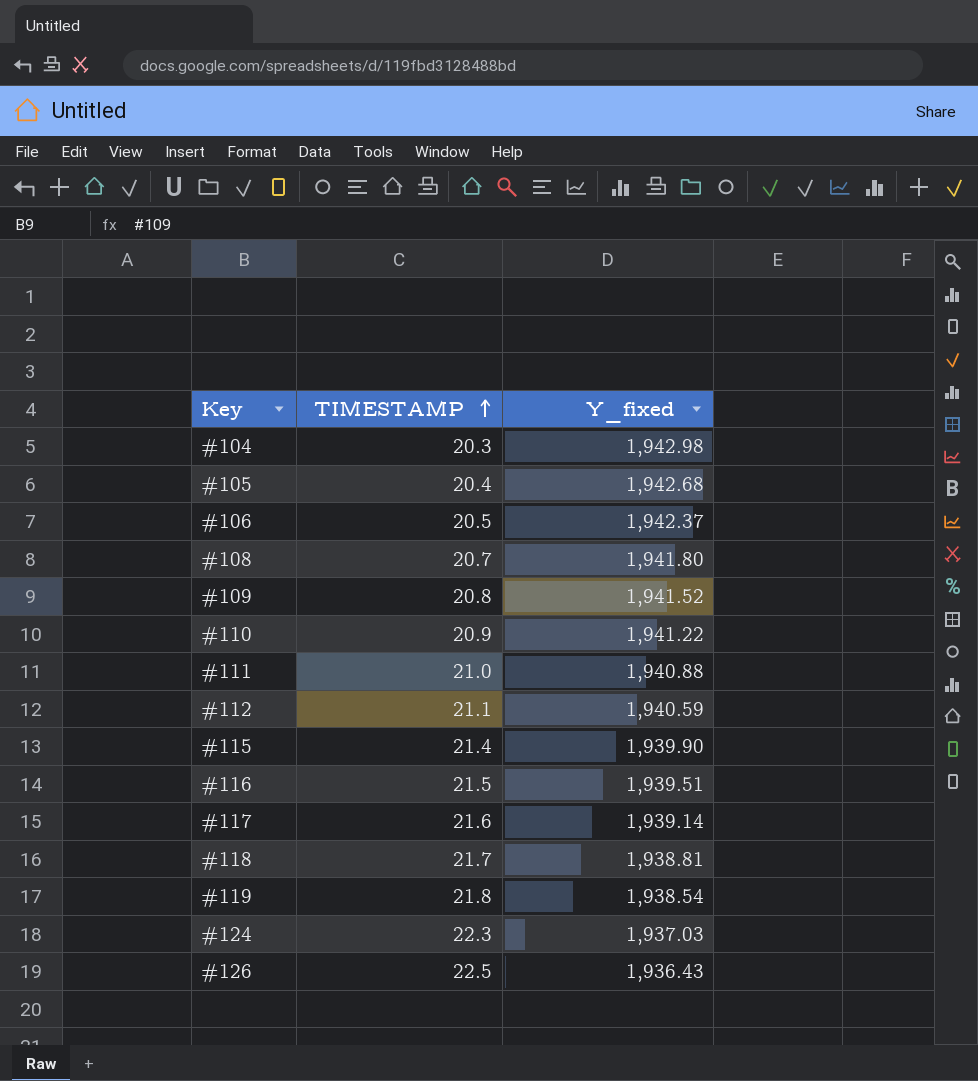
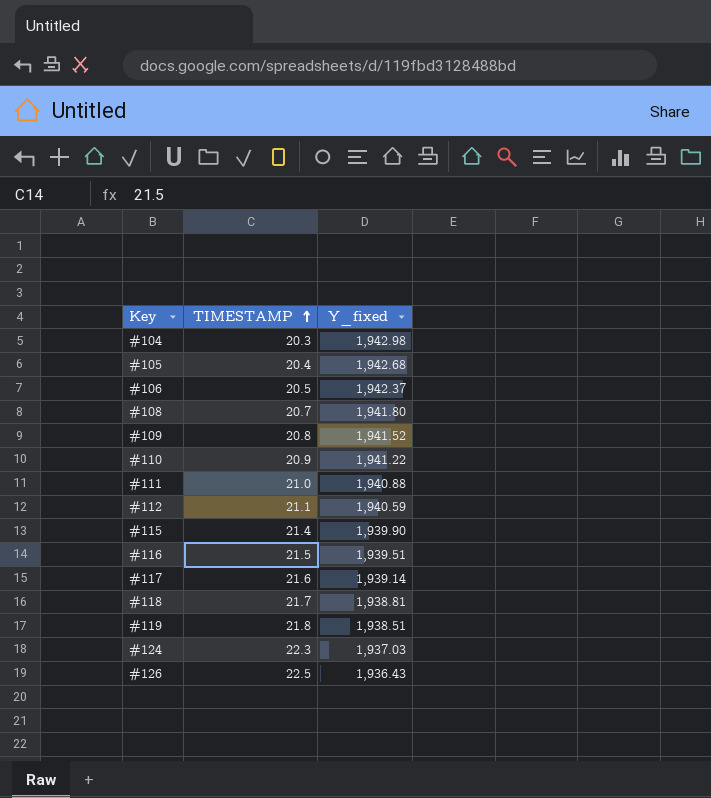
#119 | Y_fixed: 1,938.54 -> 1,938.51

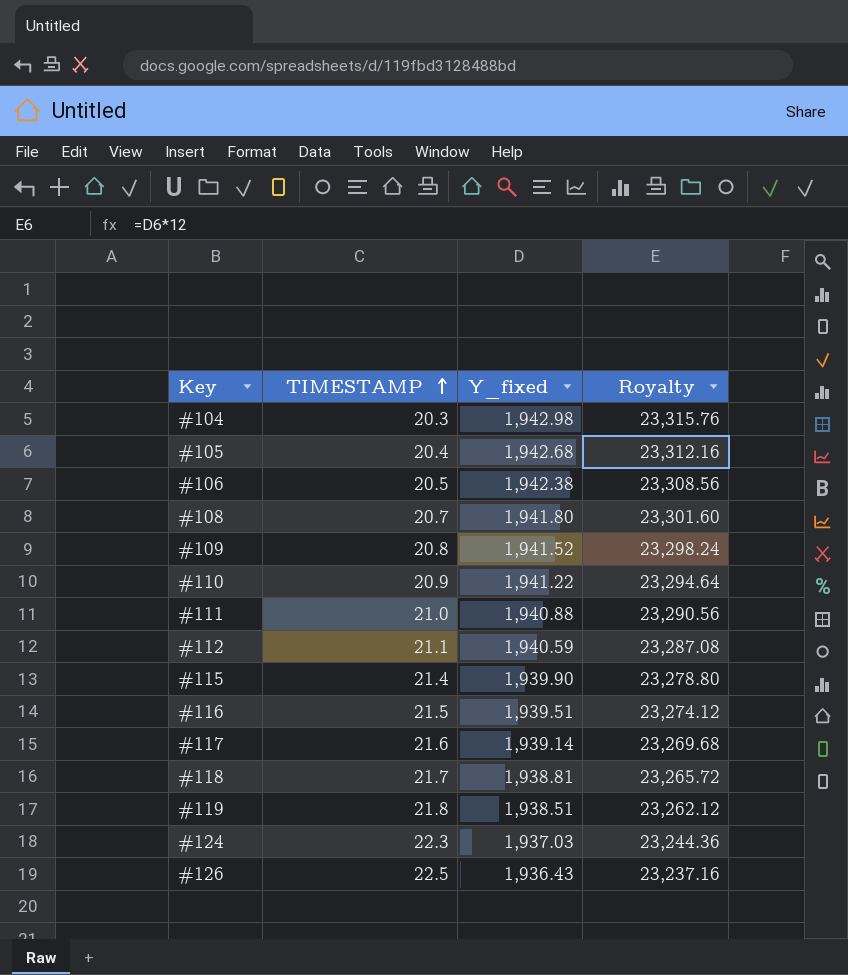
column Royalty | formula: none -> [Y_fixed] * 12
#106 | Y_fixed: 1,942.37 -> 1,942.38

